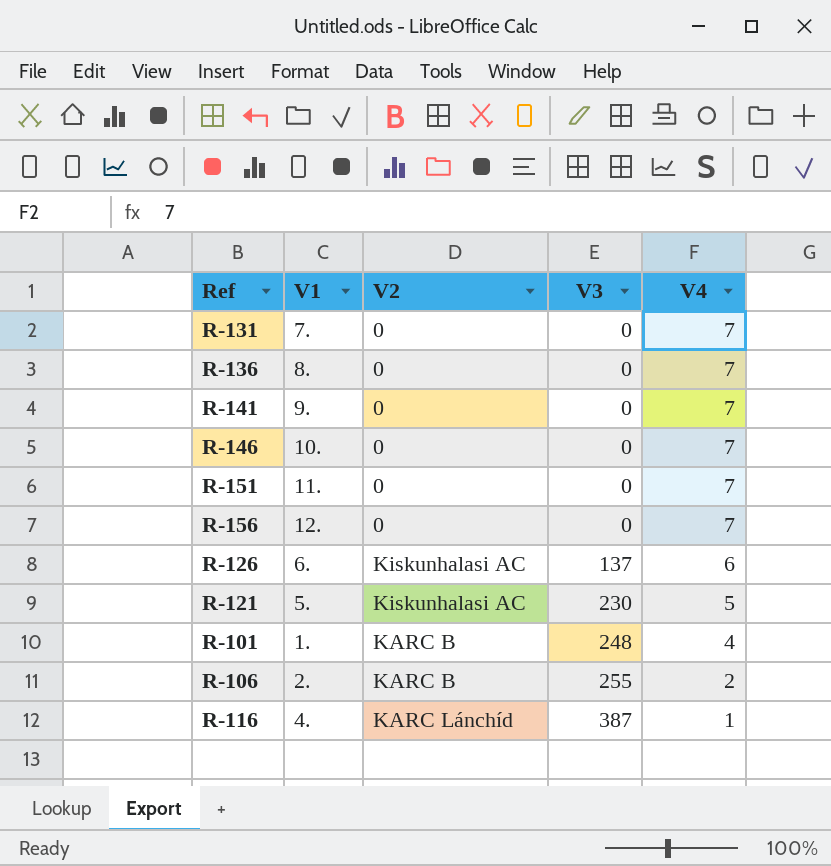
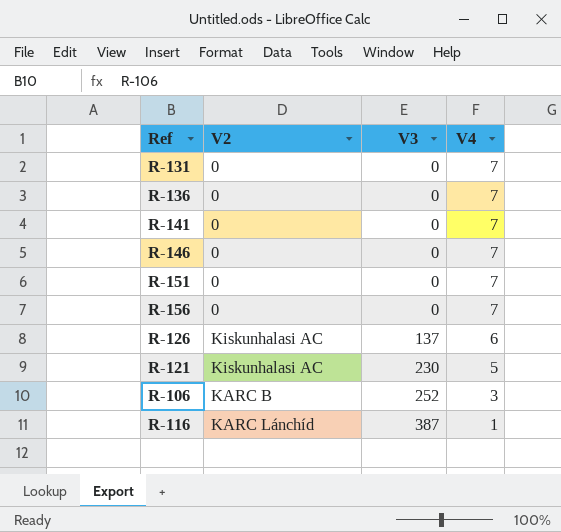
column V1 | position: 2 -> none
row R-101: 1. | KARC B | 248 | 4 -> none
R-106 | V3: 255 -> 252
R-106 | V4: 2 -> 3

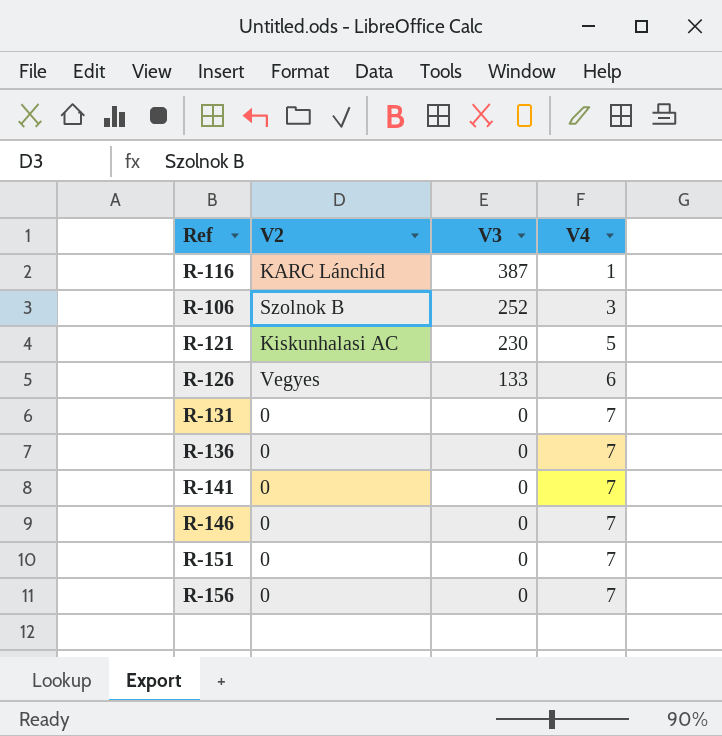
row order: V3 ascending -> V3 descending
R-106 | V2: KARC B -> Szolnok B
R-126 | V2: Kiskunhalasi AC -> Vegyes
R-126 | V3: 137 -> 133

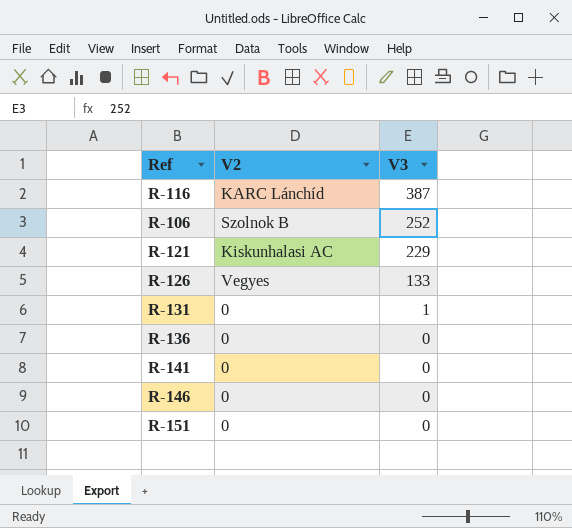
column V4 | position: 4 -> none
row R-156: 0 | 0 | 7 -> none
R-121 | V3: 230 -> 229
R-131 | V3: 0 -> 1

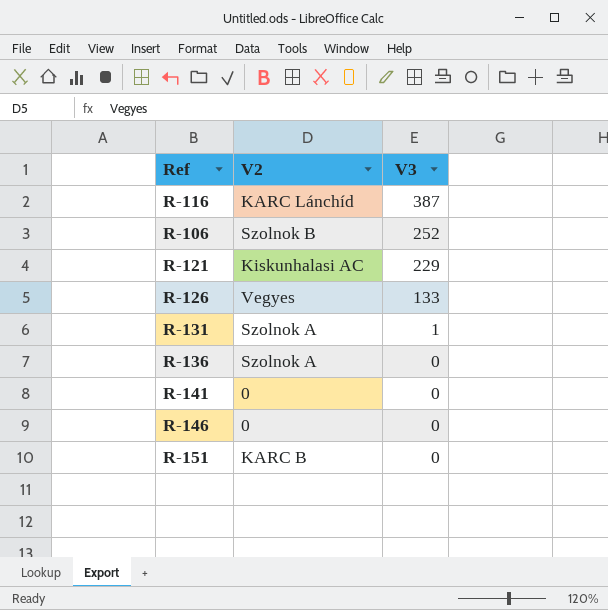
R-131 | V2: 0 -> Szolnok A
R-136 | V2: 0 -> Szolnok A
R-151 | V2: 0 -> KARC B

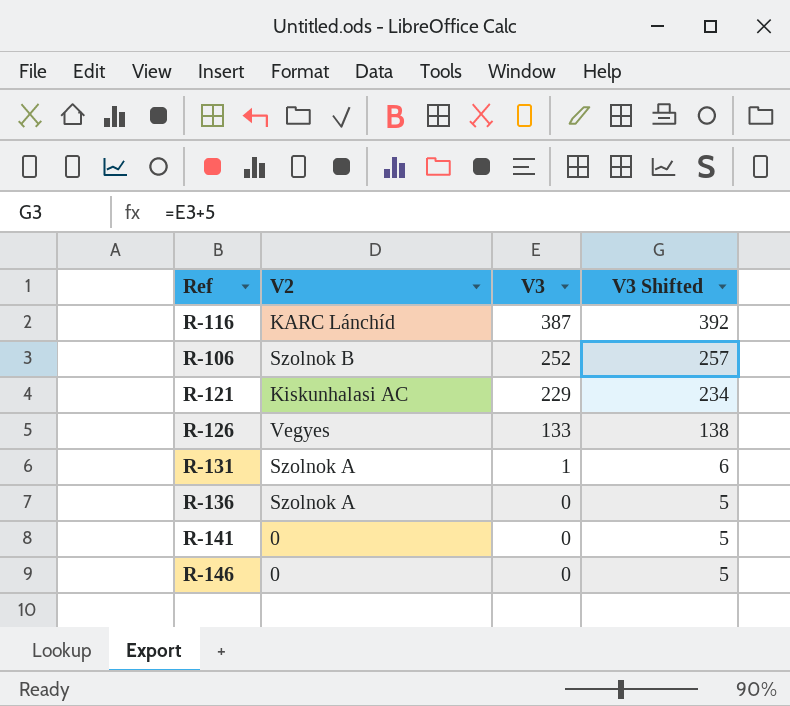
column V3 Shifted | formula: none -> [V3] + 5
row R-151: KARC B | 0 -> none

